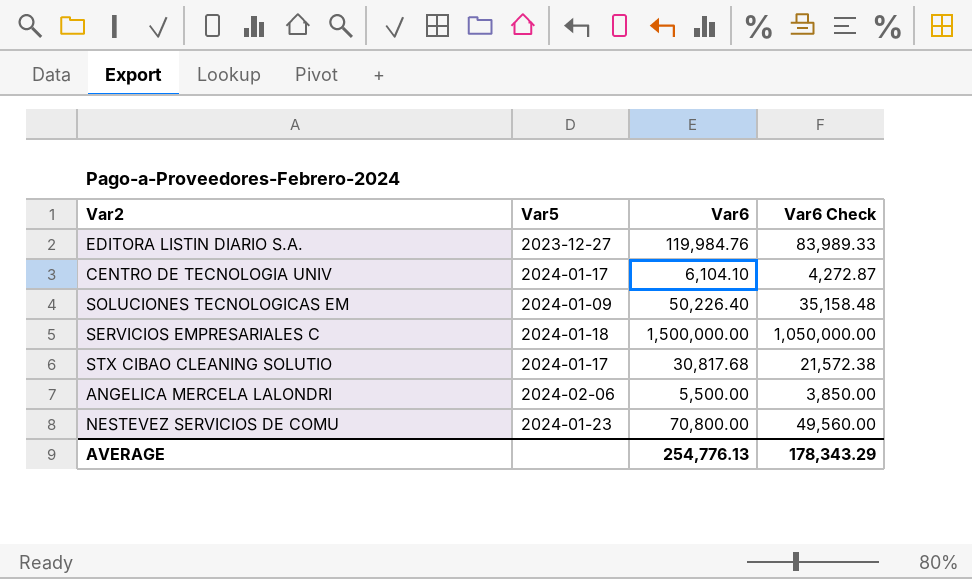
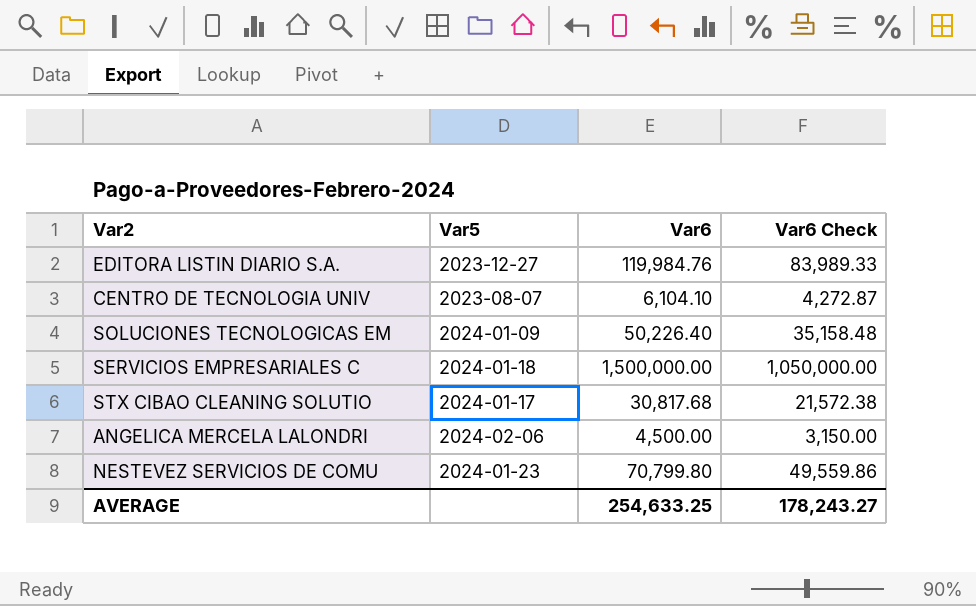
CENTRO DE TECNOLOGIA UNIV | Var5: 2024-01-17 -> 2023-08-07
ANGELICA MERCELA LALONDRI | Var6: 5,500.00 -> 4,500.00
ANGELICA MERCELA LALONDRI | Var6 Check: 3,850.00 -> 3,150.00
NESTEVEZ SERVICIOS DE COMU | Var6: 70,800.00 -> 70,799.80
NESTEVEZ SERVICIOS DE COMU | Var6 Check: 49,560.00 -> 49,559.86
AVERAGE | Var6: 254,776.13 -> 254,633.25
AVERAGE | Var6 Check: 178,343.29 -> 178,243.27

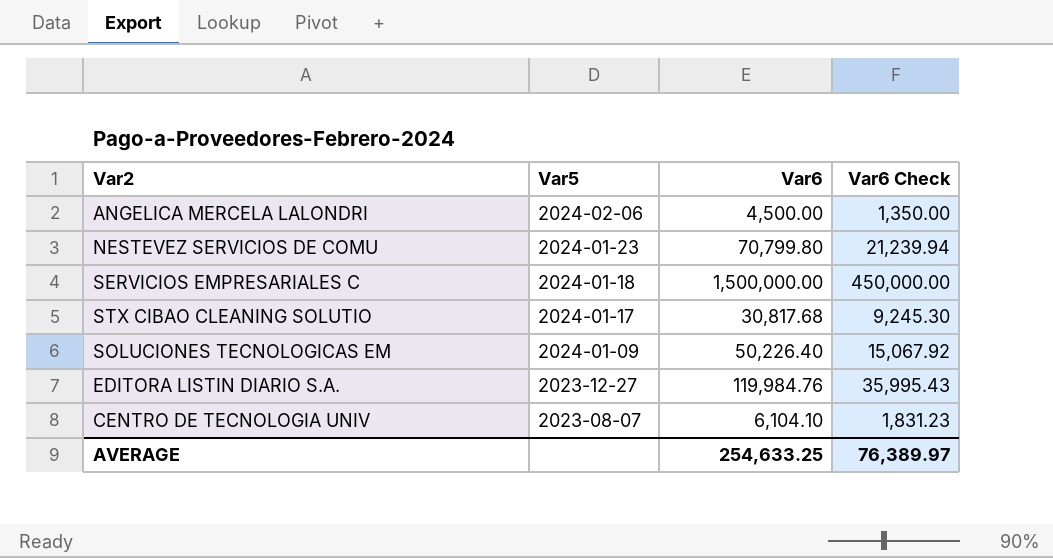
row order: none -> Var5 descending
column Var6 Check | formula: [Var6] * 0.7 -> [Var6] * 0.3
AVERAGE | Var6 Check: 178,243.27 -> 76,389.97

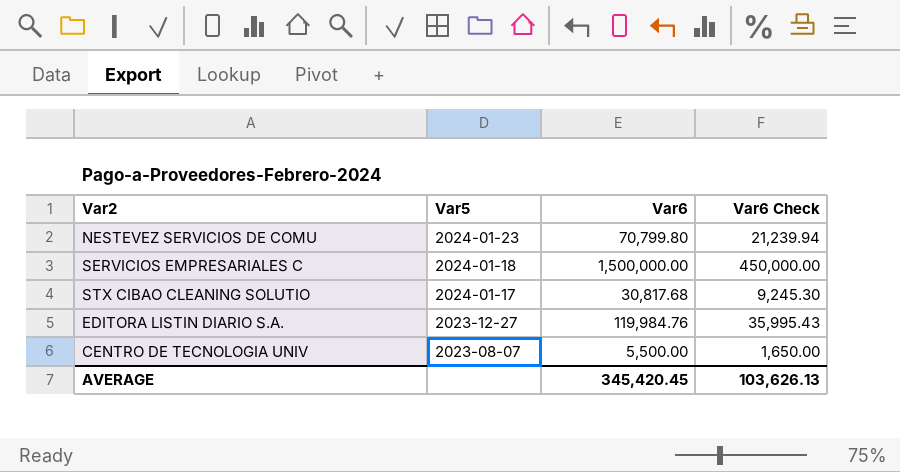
row ANGELICA MERCELA LALONDRI: 2024-02-06 | 4,500.00 | 1,350.00 -> none
row SOLUCIONES TECNOLOGICAS EM: 2024-01-09 | 50,226.40 | 15,067.92 -> none
CENTRO DE TECNOLOGIA UNIV | Var6: 6,104.10 -> 5,500.00
CENTRO DE TECNOLOGIA UNIV | Var6 Check: 1,831.23 -> 1,650.00
AVERAGE | Var6: 254,633.25 -> 345,420.45
AVERAGE | Var6 Check: 76,389.97 -> 103,626.13

